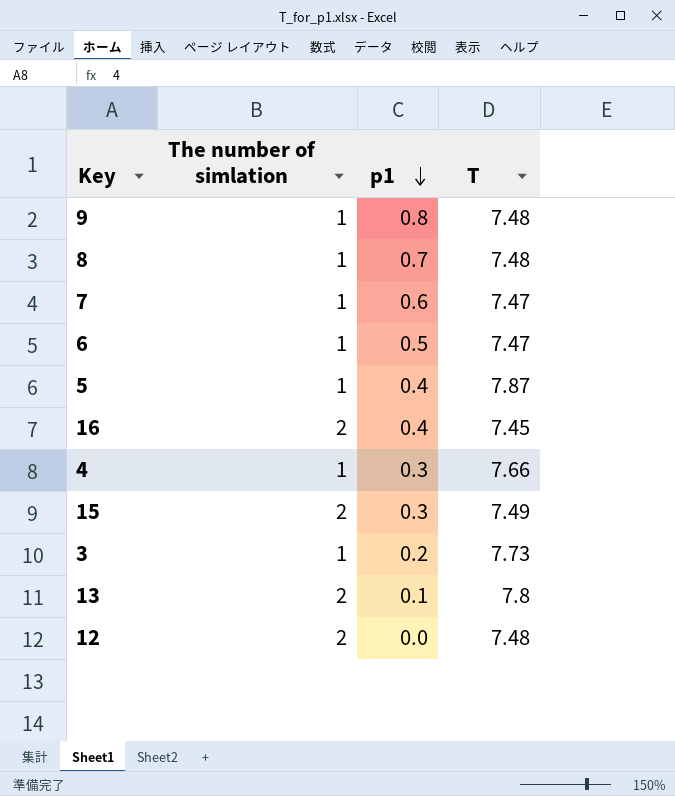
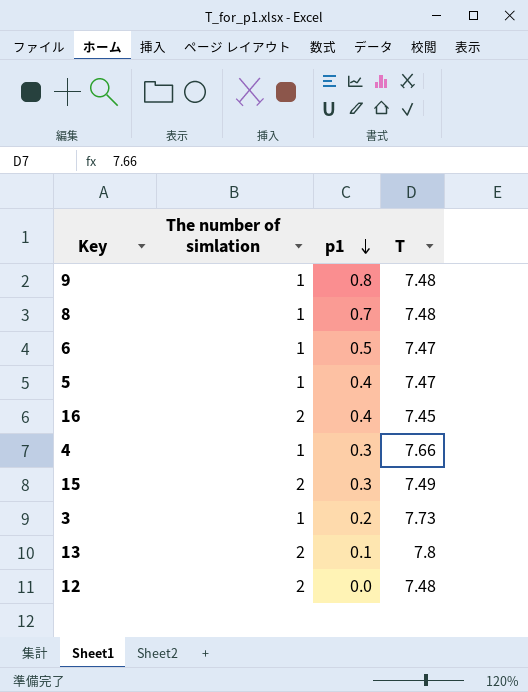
row 7: 1 | 0.6 | 7.47 -> none
5 | T: 7.87 -> 7.47

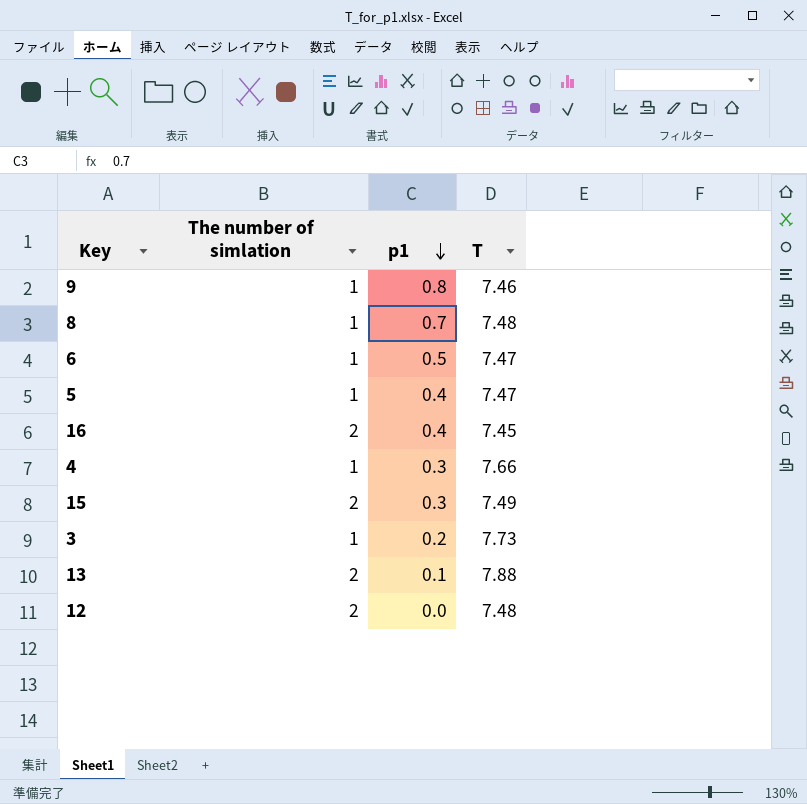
9 | T: 7.48 -> 7.46
13 | T: 7.8 -> 7.88

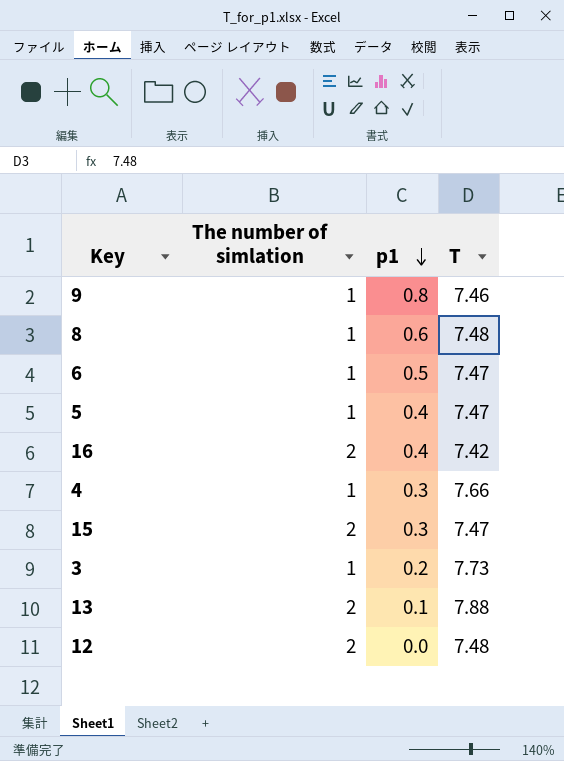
8 | p1: 0.7 -> 0.6
16 | T: 7.45 -> 7.42
15 | T: 7.49 -> 7.47

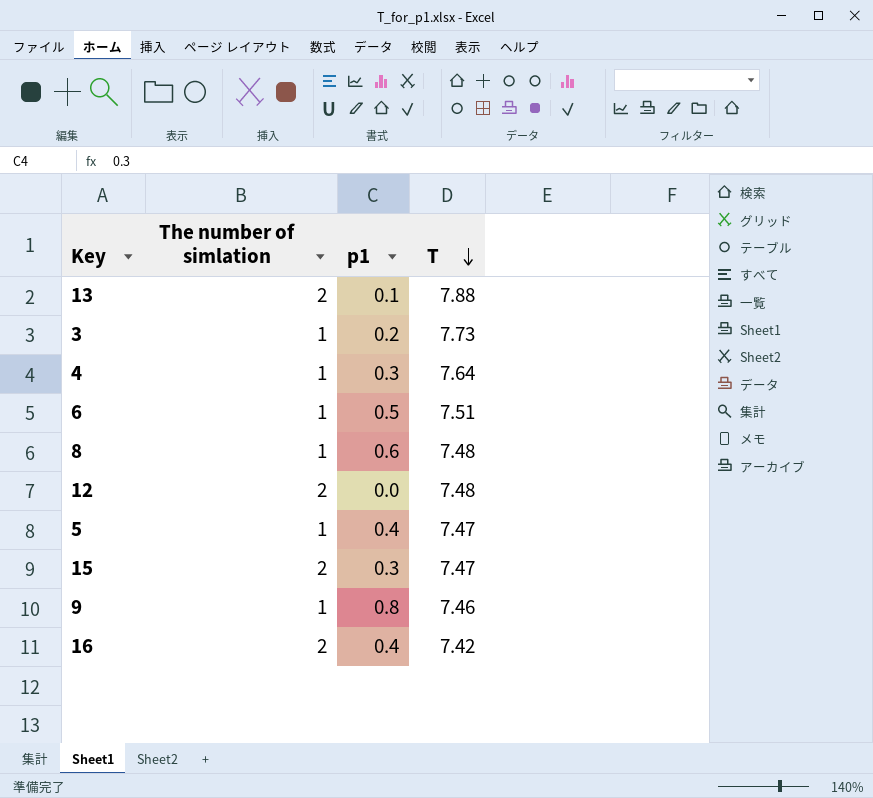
row order: p1 descending -> T descending
4 | T: 7.66 -> 7.64
6 | T: 7.47 -> 7.51

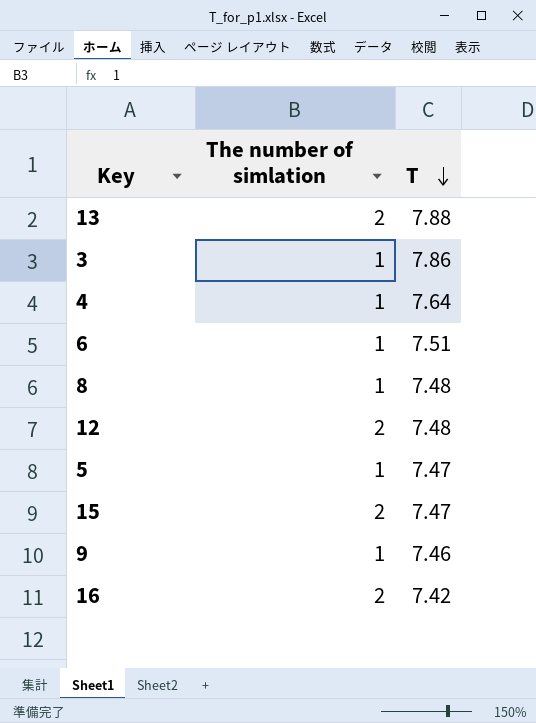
column p1 | position: 3 -> none
3 | T: 7.73 -> 7.86

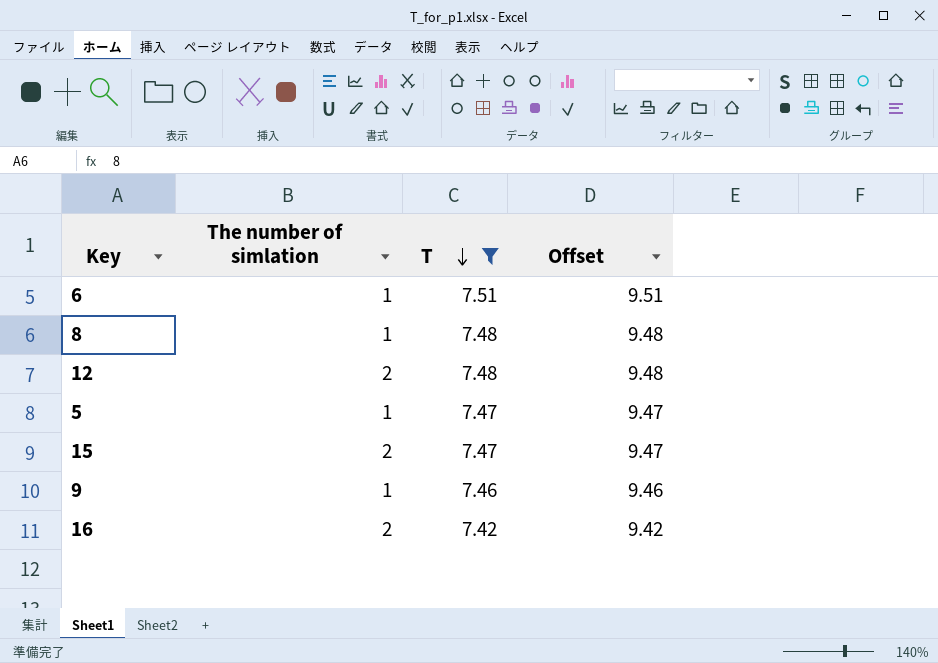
filter: none -> T <= 7.51
column Offset | formula: none -> [T] + 2

